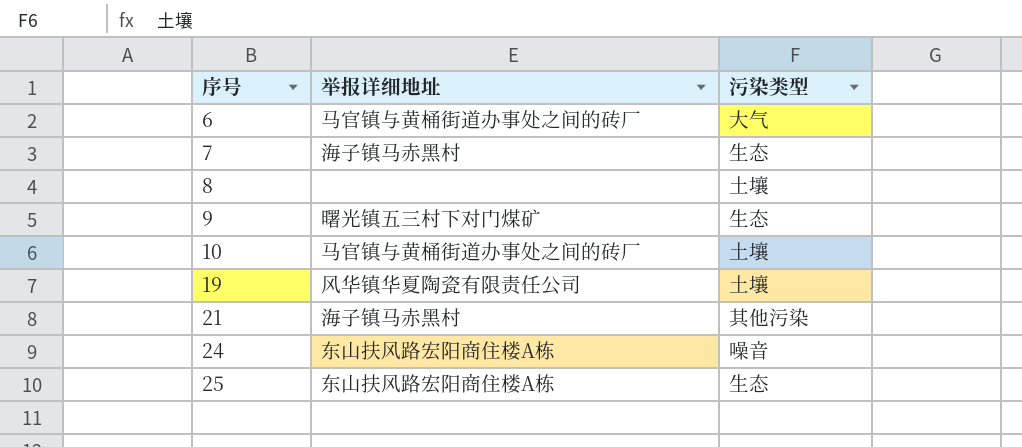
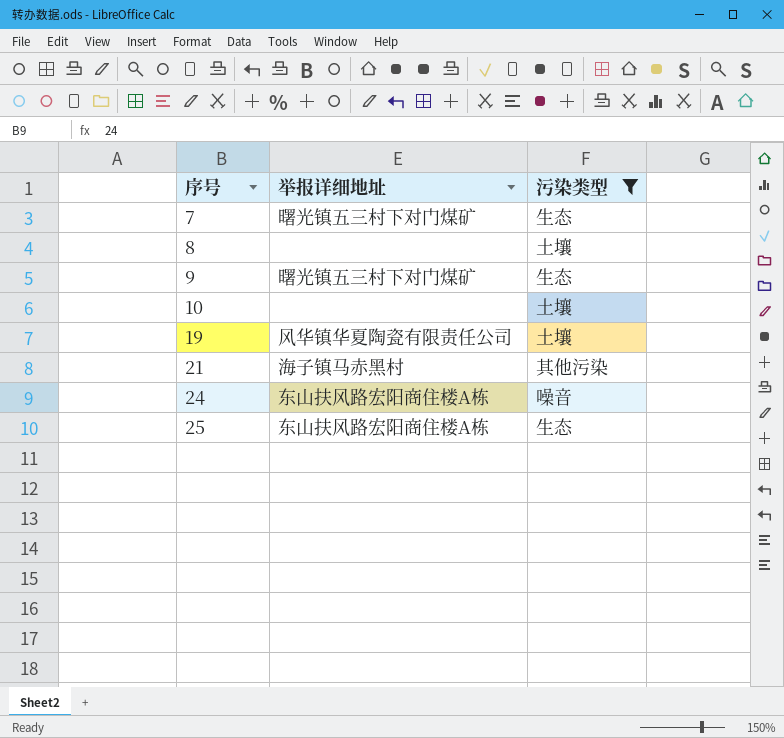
filter: none -> 污染类型 != 大气
7 | 举报详细地址: 海子镇马赤黑村 -> 曙光镇五三村下对门煤矿
10 | 举报详细地址: 马官镇与黄桶街道办事处之间的砖厂 -> none

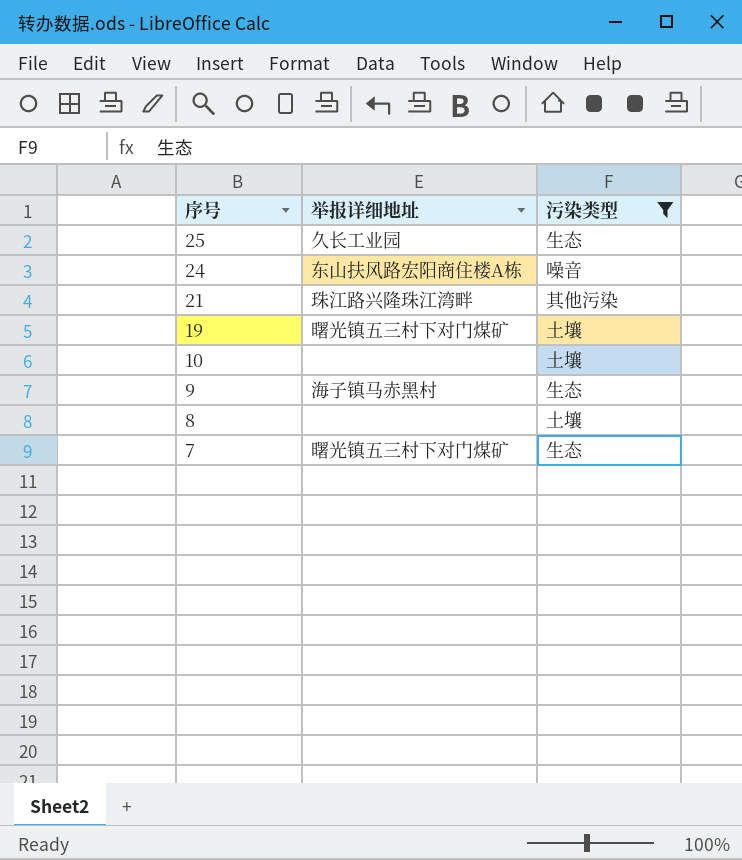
row order: 序号 ascending -> 序号 descending
25 | 举报详细地址: 东山扶风路宏阳商住楼A栋 -> 久长工业园
21 | 举报详细地址: 海子镇马赤黑村 -> 珠江路兴隆珠江湾畔
19 | 举报详细地址: 风华镇华夏陶瓷有限责任公司 -> 曙光镇五三村下对门煤矿
9 | 举报详细地址: 曙光镇五三村下对门煤矿 -> 海子镇马赤黑村

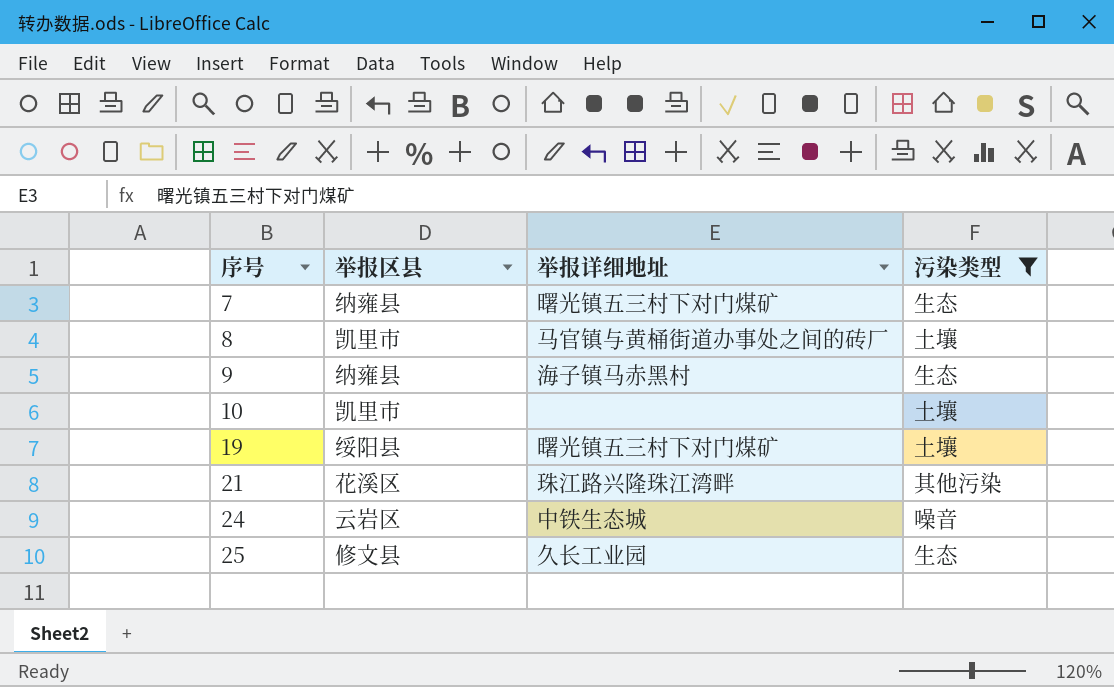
row order: 序号 descending -> 序号 ascending
column 举报区县 | position: none -> 2
8 | 举报详细地址: none -> 马官镇与黄桶街道办事处之间的砖厂
24 | 举报详细地址: 东山扶风路宏阳商住楼A栋 -> 中铁生态城

